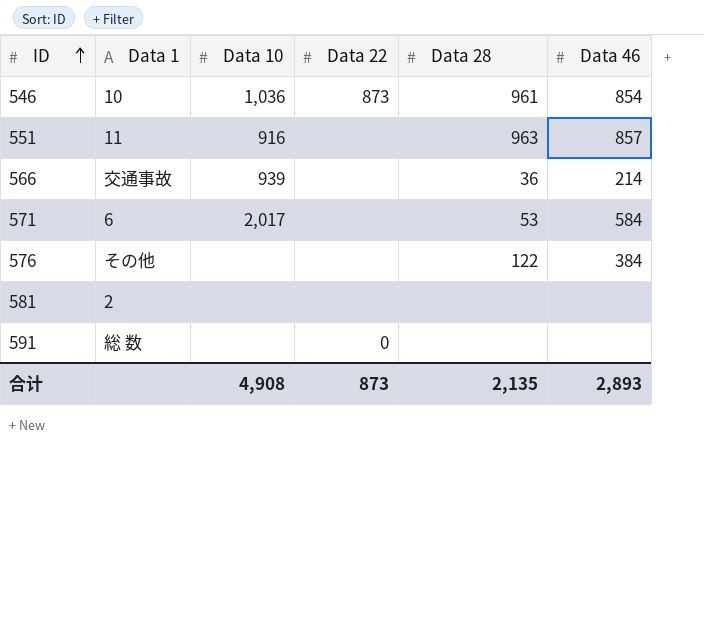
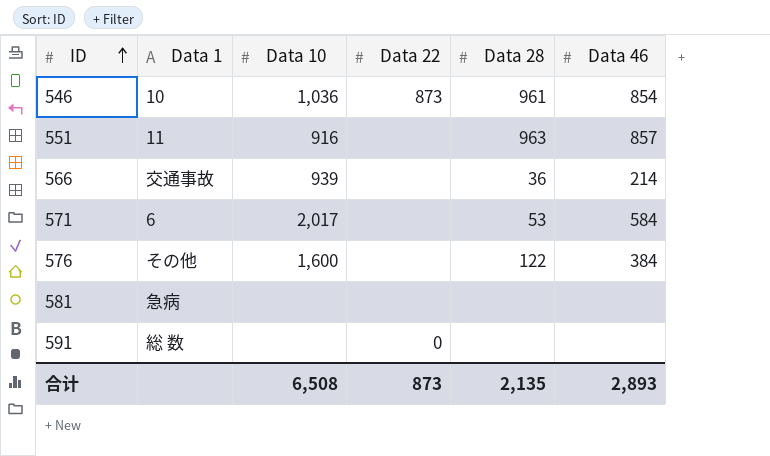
576 | Data 10: none -> 1,600
581 | Data 1: 2 -> 急病
合计 | Data 10: 4,908 -> 6,508

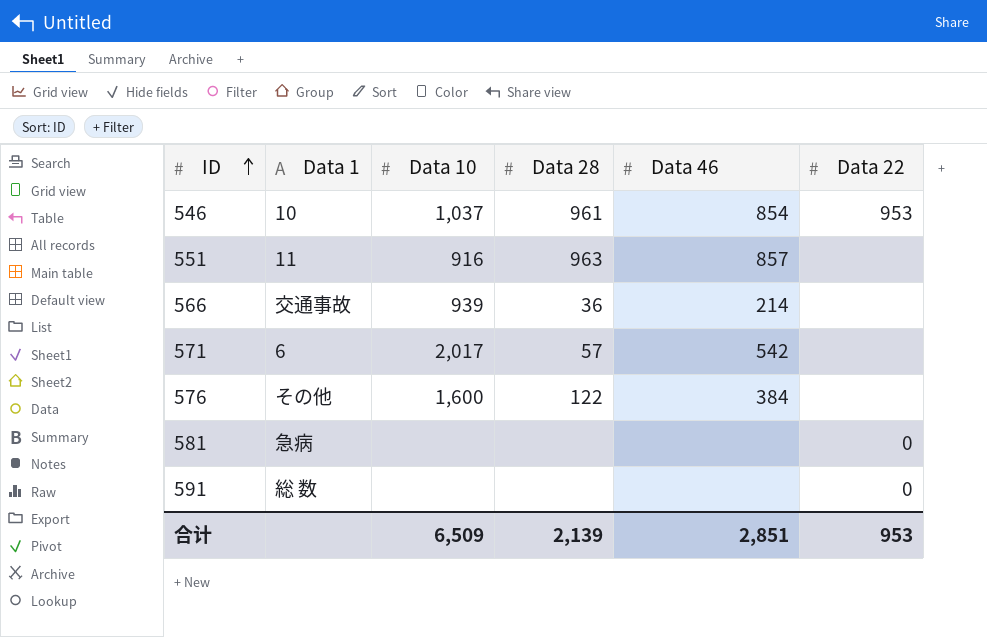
column Data 22 | position: 4 -> 6
546 | Data 10: 1,036 -> 1,037
546 | Data 22: 873 -> 953
571 | Data 28: 53 -> 57
571 | Data 46: 584 -> 542
581 | Data 22: none -> 0
合计 | Data 10: 6,508 -> 6,509
合计 | Data 28: 2,135 -> 2,139
合计 | Data 46: 2,893 -> 2,851
合计 | Data 22: 873 -> 953

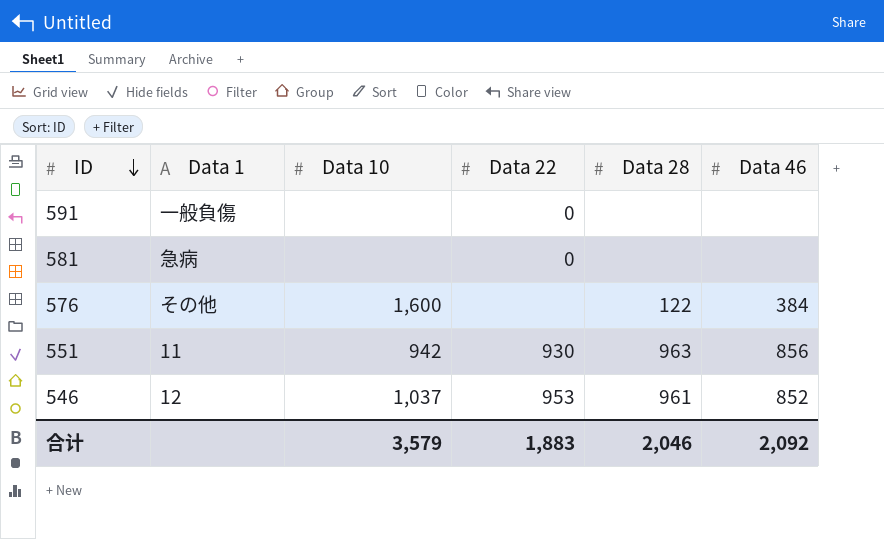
row order: ID ascending -> ID descending
column Data 22 | position: 6 -> 4
row 566: 交通事故 | 939 | 36 | 214 | none -> none
row 571: 6 | 2,017 | 57 | 542 | none -> none
591 | Data 1: 総 数 -> 一般負傷
551 | Data 10: 916 -> 942
551 | Data 22: none -> 930
551 | Data 46: 857 -> 856
546 | Data 1: 10 -> 12
546 | Data 46: 854 -> 852
合计 | Data 10: 6,509 -> 3,579
合计 | Data 22: 953 -> 1,883
合计 | Data 28: 2,139 -> 2,046
合计 | Data 46: 2,851 -> 2,092

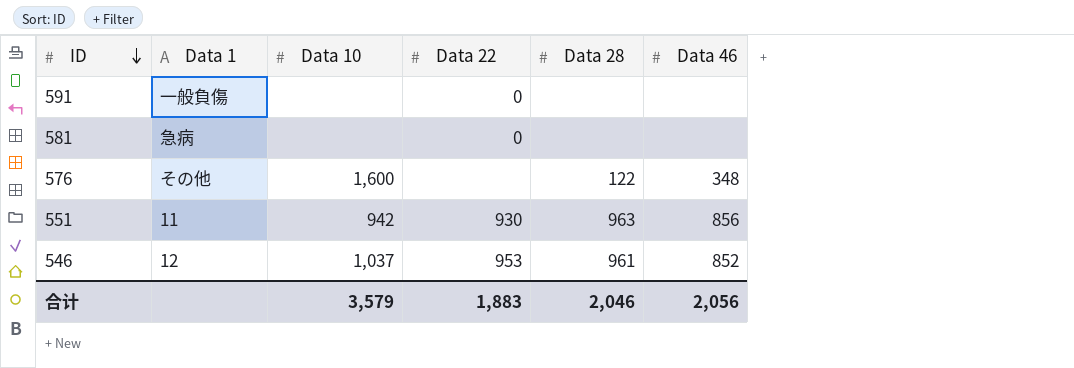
576 | Data 46: 384 -> 348
合计 | Data 46: 2,092 -> 2,056

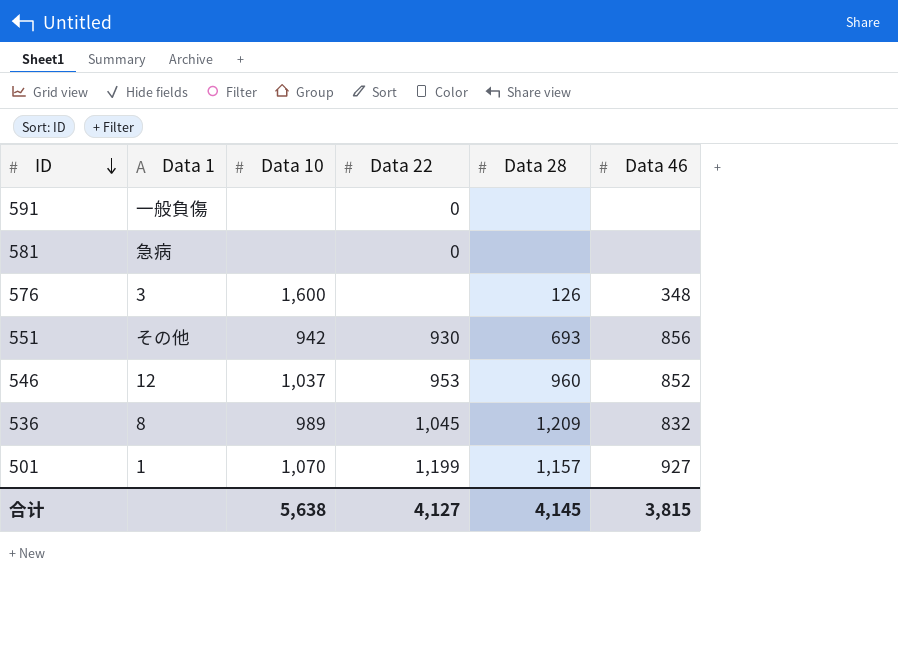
576 | Data 1: その他 -> 3
576 | Data 28: 122 -> 126
551 | Data 1: 11 -> その他
551 | Data 28: 963 -> 693
546 | Data 28: 961 -> 960
row 536: none -> 8 | 989 | 1,045 | 1,209 | 832
row 501: none -> 1 | 1,070 | 1,199 | 1,157 | 927
合计 | Data 10: 3,579 -> 5,638
合计 | Data 22: 1,883 -> 4,127
合计 | Data 28: 2,046 -> 4,145
合计 | Data 46: 2,056 -> 3,815

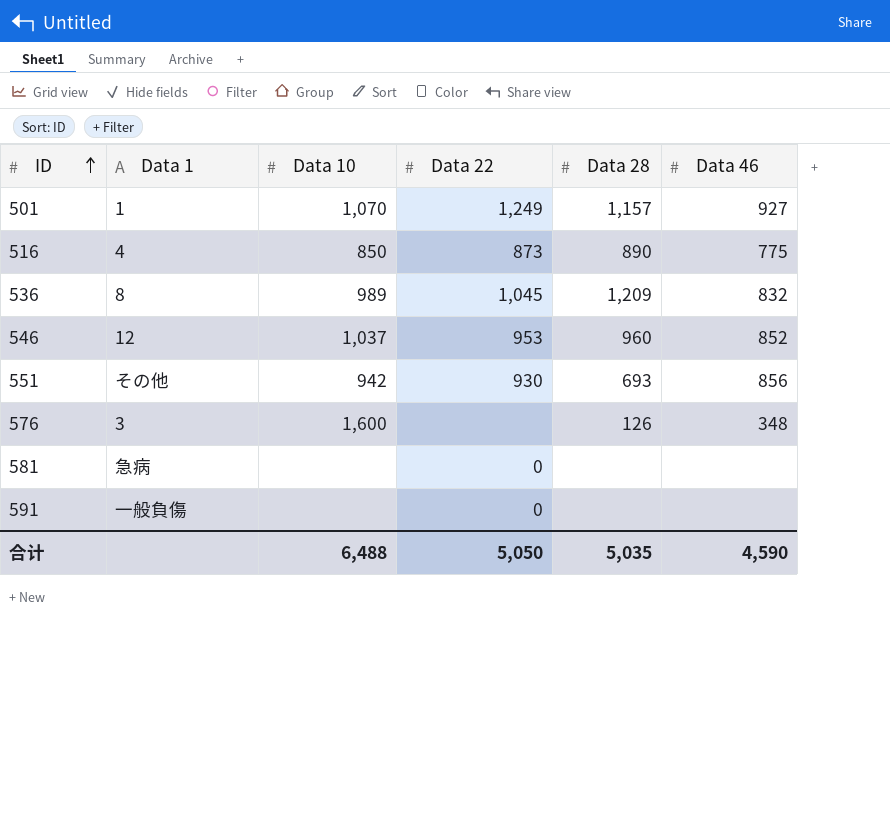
row order: ID descending -> ID ascending
501 | Data 22: 1,199 -> 1,249
row 516: none -> 4 | 850 | 873 | 890 | 775
合计 | Data 10: 5,638 -> 6,488
合计 | Data 22: 4,127 -> 5,050
合计 | Data 28: 4,145 -> 5,035
合计 | Data 46: 3,815 -> 4,590

